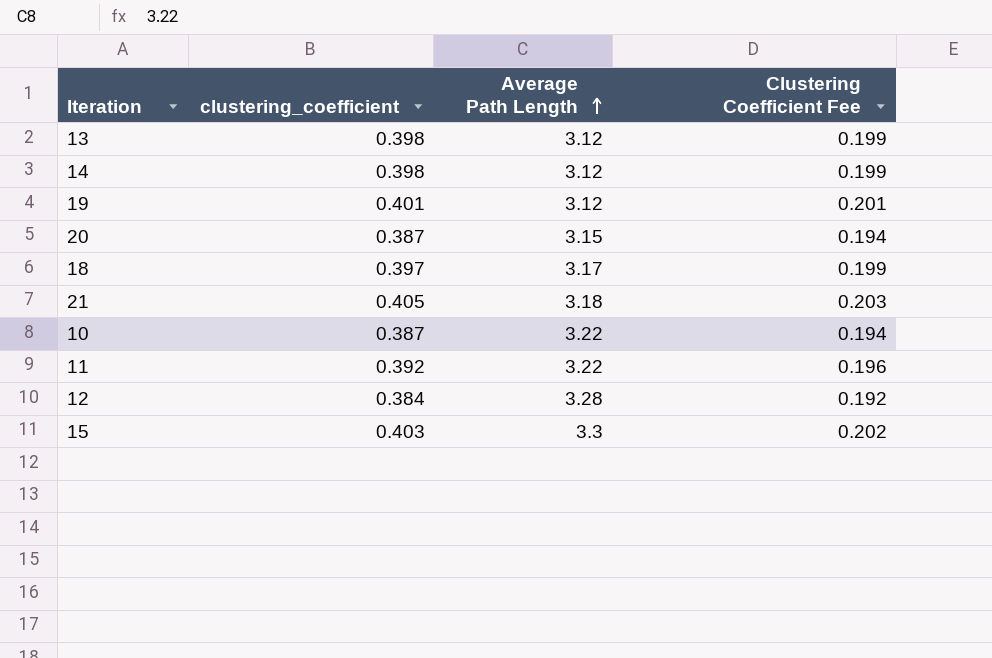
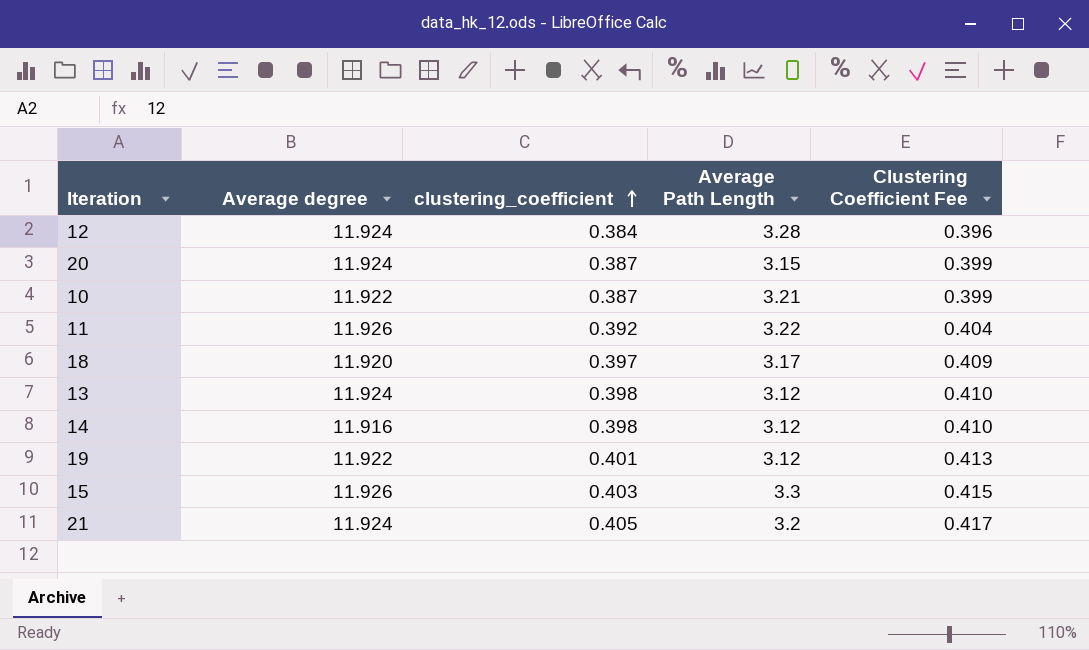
row order: Average Path Length ascending -> clustering_coefficient ascending
column Average degree | position: none -> 2
column Clustering Coefficient Fee | formula: [clustering_coefficient] * 0.5 -> [clustering_coefficient] * 1.03
10 | Average Path Length: 3.22 -> 3.21
21 | Average Path Length: 3.18 -> 3.2

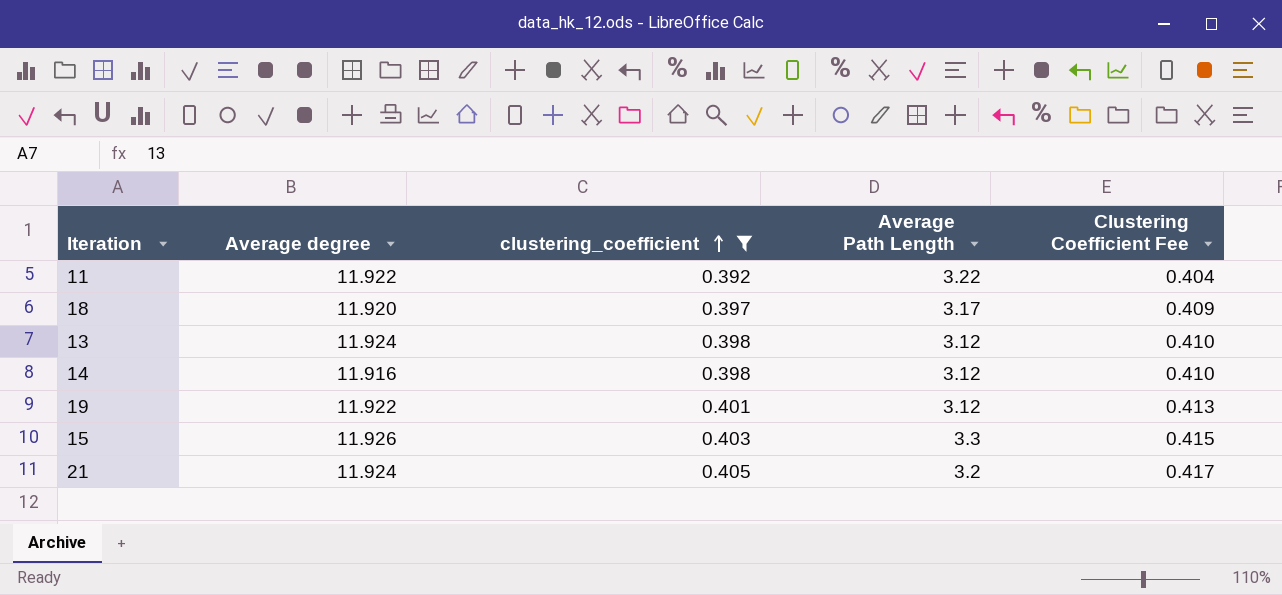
filter: none -> clustering_coefficient >= 0.392
11 | Average degree: 11.926 -> 11.922

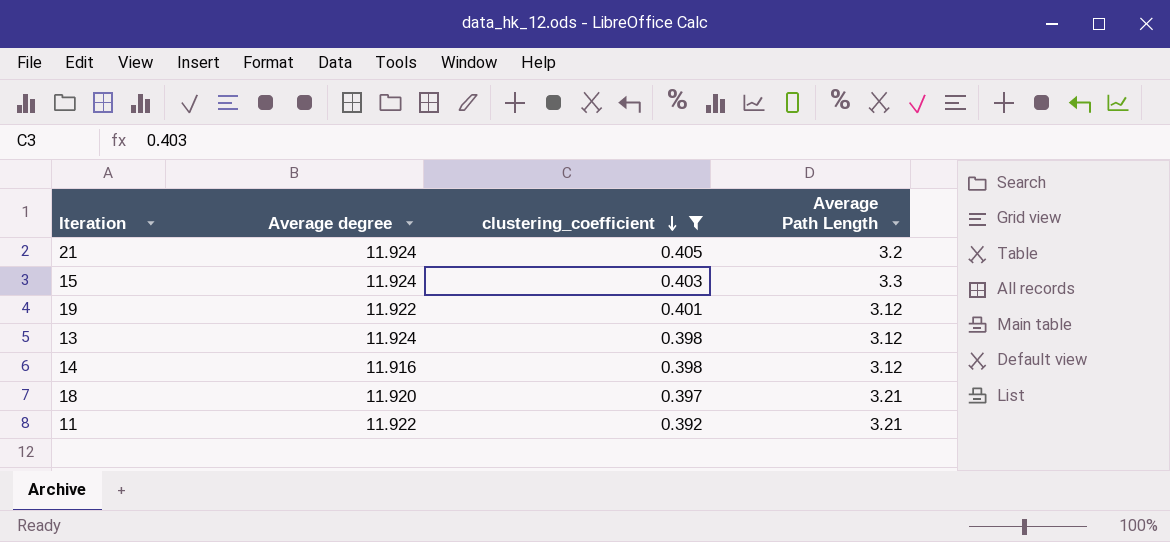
row order: clustering_coefficient ascending -> clustering_coefficient descending
column Clustering Coefficient Fee | formula: [clustering_coefficient] * 1.03 -> none
15 | Average degree: 11.926 -> 11.924
18 | Average Path Length: 3.17 -> 3.21
11 | Average Path Length: 3.22 -> 3.21

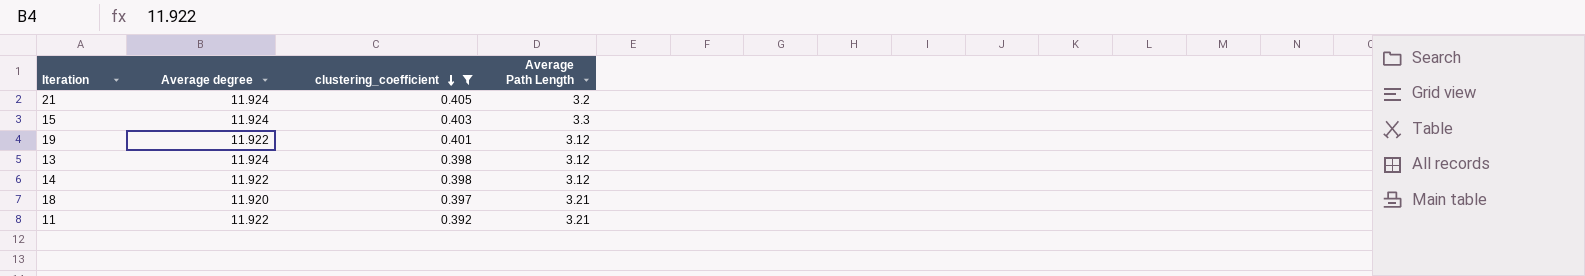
14 | Average degree: 11.916 -> 11.922

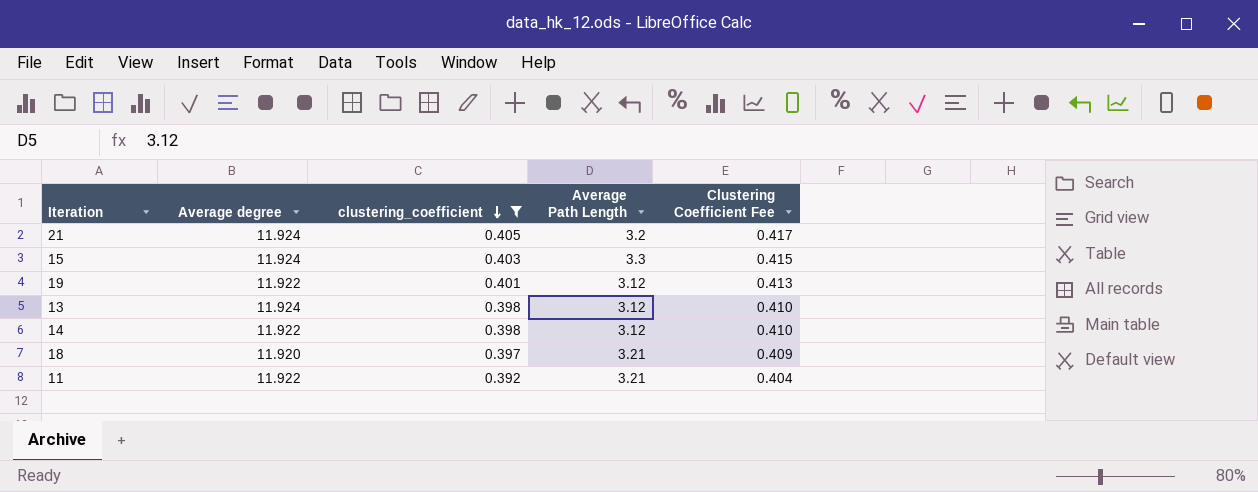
column Clustering Coefficient Fee | formula: none -> [clustering_coefficient] * 1.03

